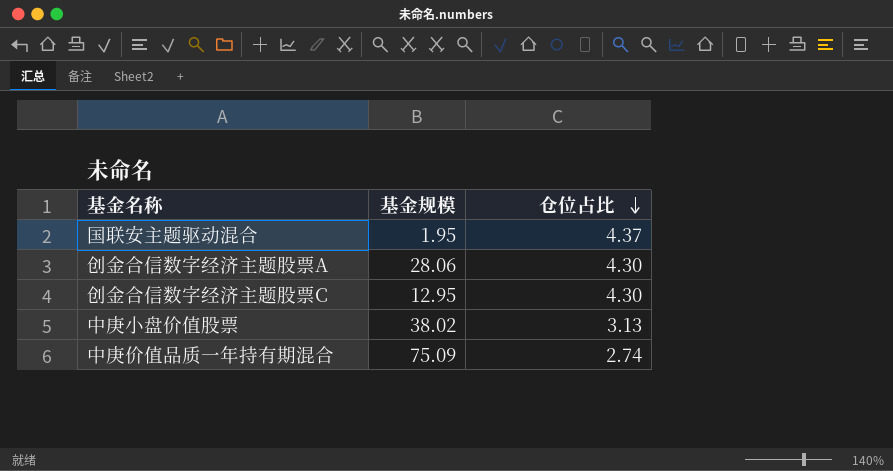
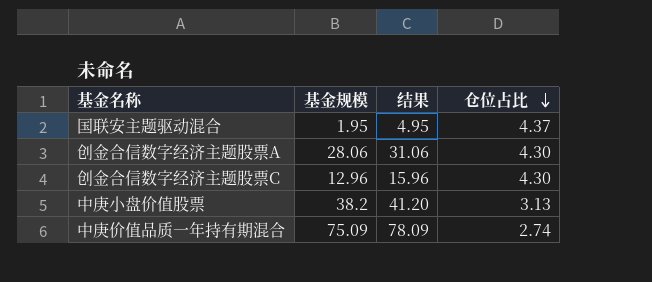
column 结果 | formula: none -> [基金规模] + 3
创金合信数字经济主题股票C | 基金规模: 12.95 -> 12.96
中庚小盘价值股票 | 基金规模: 38.02 -> 38.2

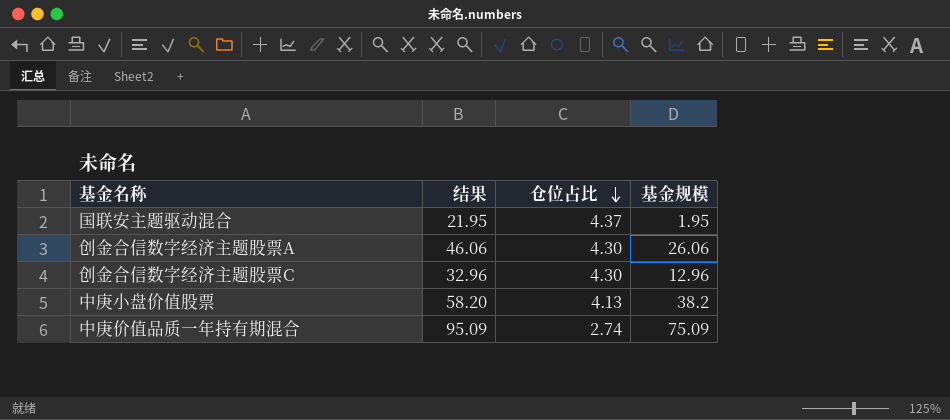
column 结果 | formula: [基金规模] + 3 -> [基金规模] + 20
column 基金规模 | position: 2 -> 4
创金合信数字经济主题股票A | 基金规模: 28.06 -> 26.06
中庚小盘价值股票 | 仓位占比: 3.13 -> 4.13

